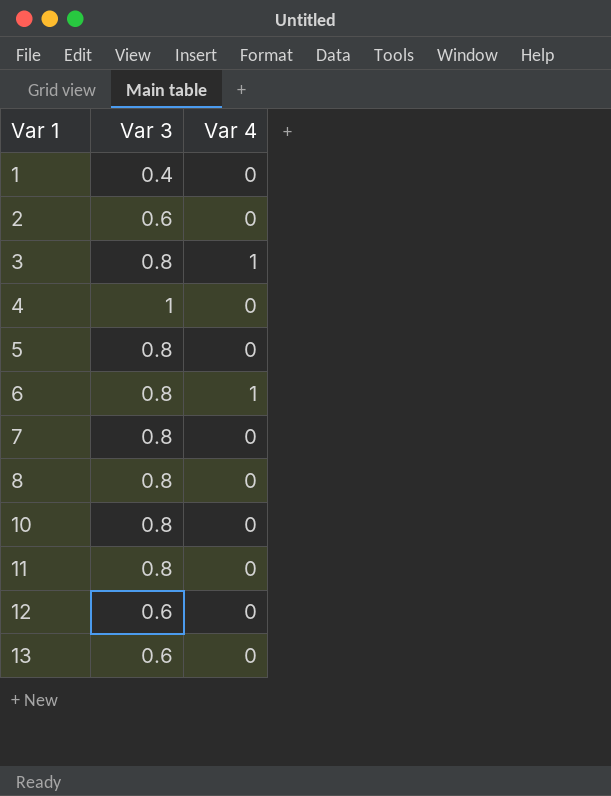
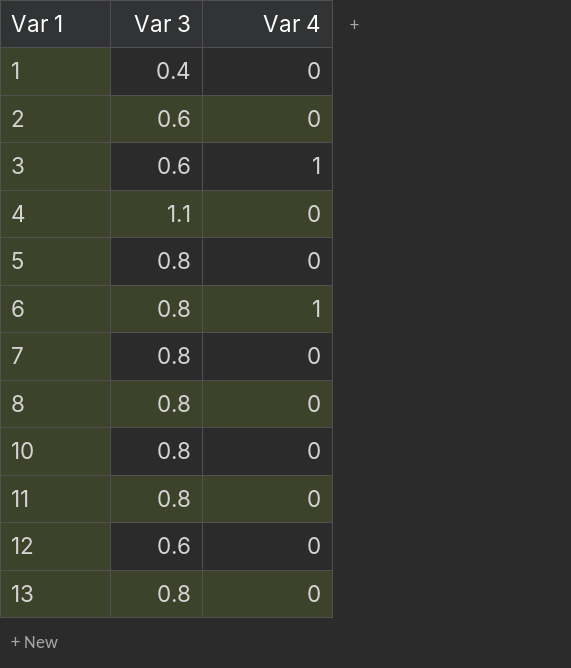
3 | Var 3: 0.8 -> 0.6
4 | Var 3: 1 -> 1.1
13 | Var 3: 0.6 -> 0.8

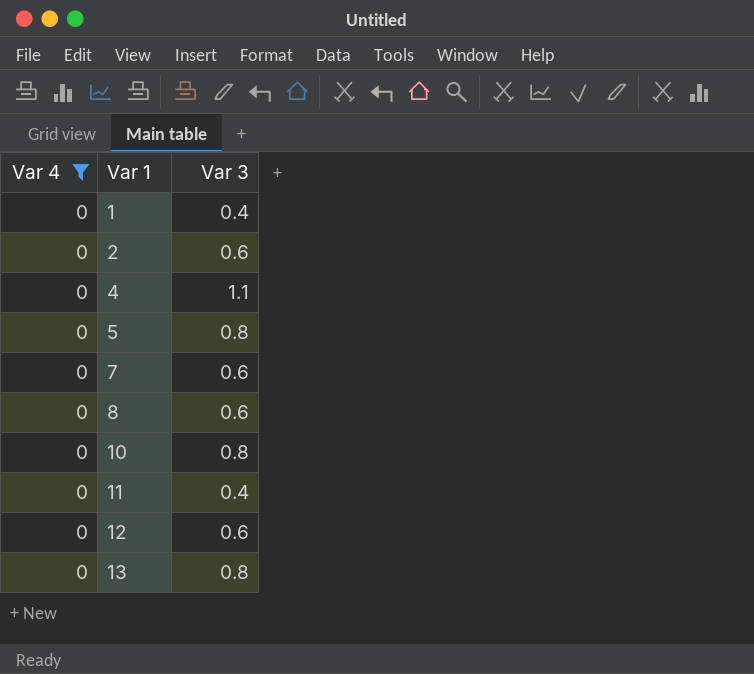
filter: none -> Var 4 = 0
column Var 4 | position: 3 -> 1
7 | Var 3: 0.8 -> 0.6
8 | Var 3: 0.8 -> 0.6
11 | Var 3: 0.8 -> 0.4

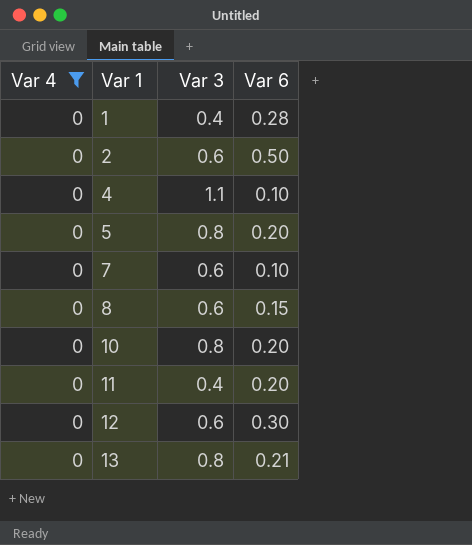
column Var 6 | position: none -> 4

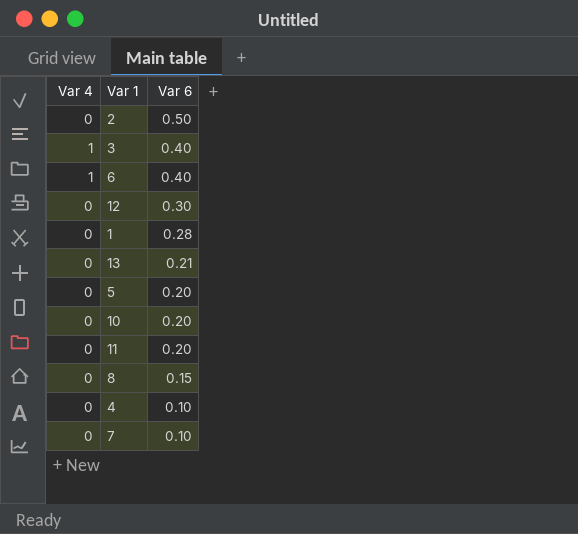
filter: Var 4 = 0 -> none
row order: Var 1 ascending -> Var 6 descending
column Var 3 | position: 3 -> none

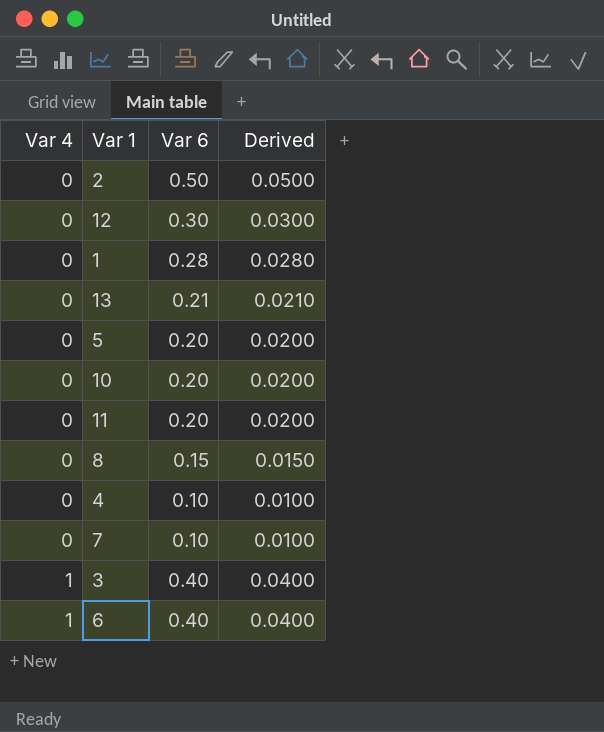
row order: Var 6 descending -> Var 4 ascending
column Derived | formula: none -> [Var 6] * 0.1

